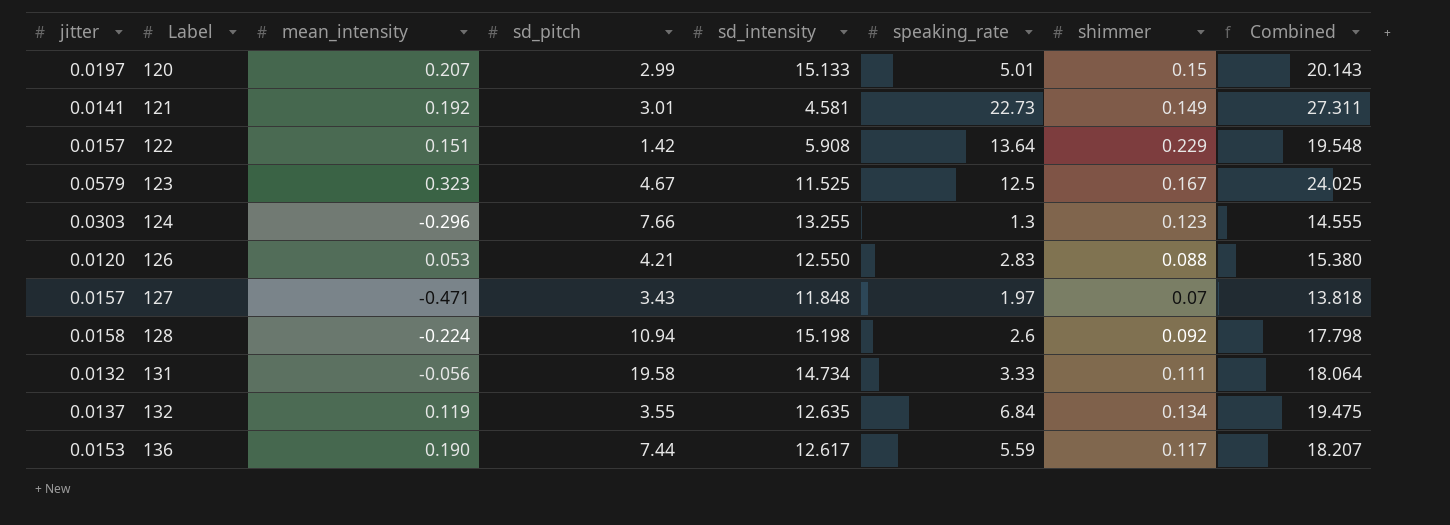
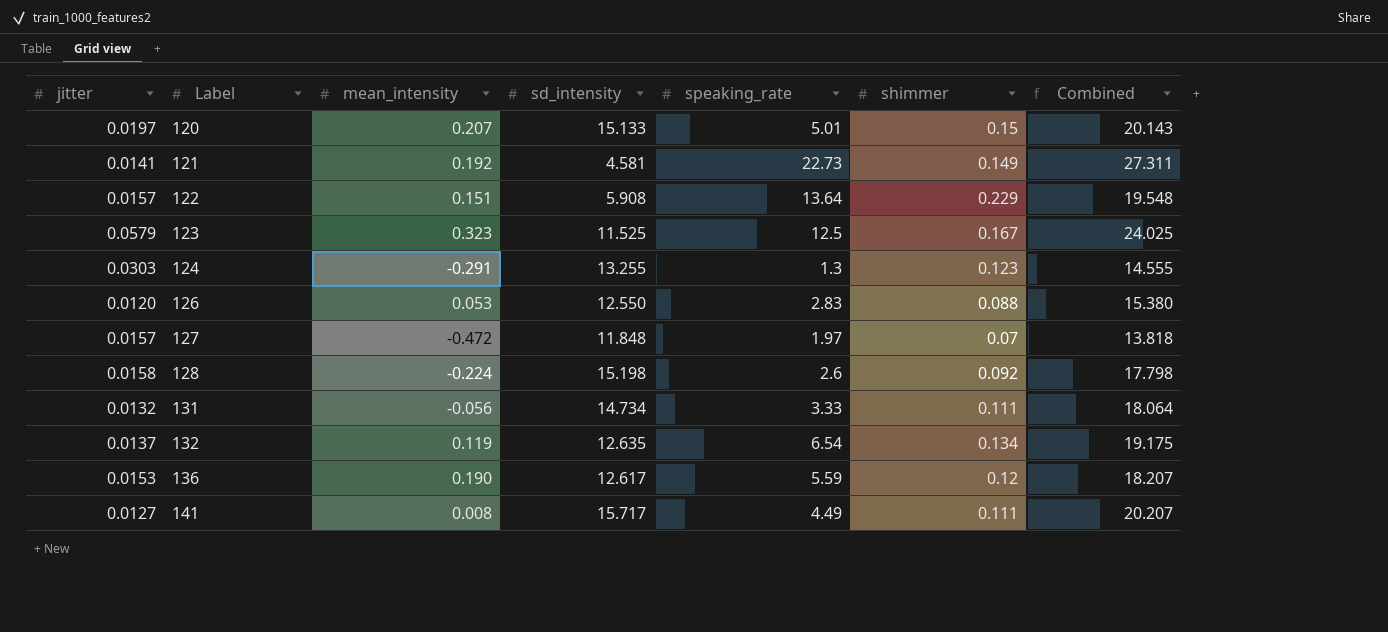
column sd_pitch | position: 4 -> none
124 | mean_intensity: -0.296 -> -0.291
127 | mean_intensity: -0.471 -> -0.472
132 | speaking_rate: 6.84 -> 6.54
132 | Combined: 19.475 -> 19.175
136 | shimmer: 0.117 -> 0.12
row 141: none -> 0.0127 | 0.008 | 15.717 | 4.49 | 0.111 | 20.207

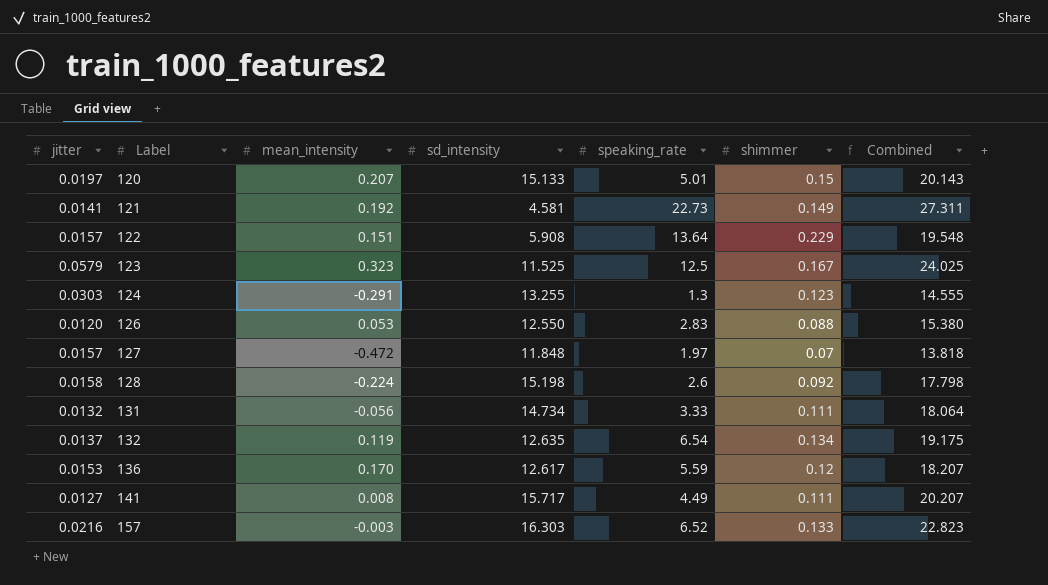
136 | mean_intensity: 0.190 -> 0.170
row 157: none -> 0.0216 | -0.003 | 16.303 | 6.52 | 0.133 | 22.823

